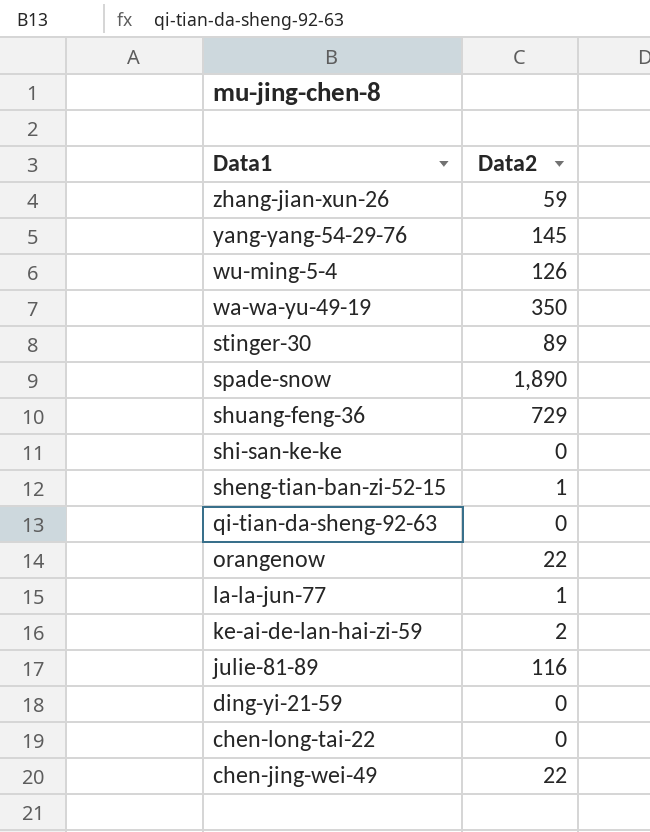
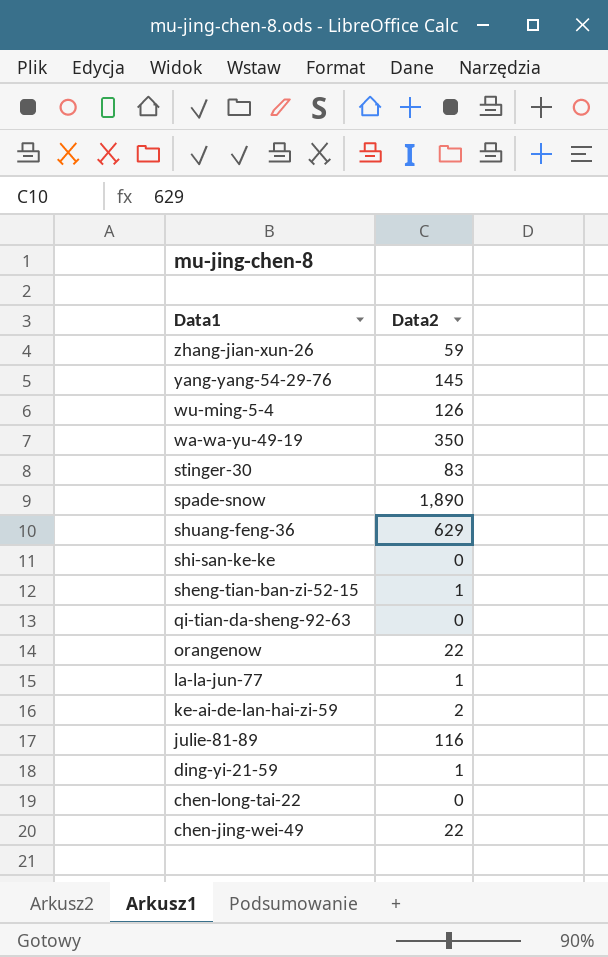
stinger-30 | Data2: 89 -> 83
shuang-feng-36 | Data2: 729 -> 629
ding-yi-21-59 | Data2: 0 -> 1

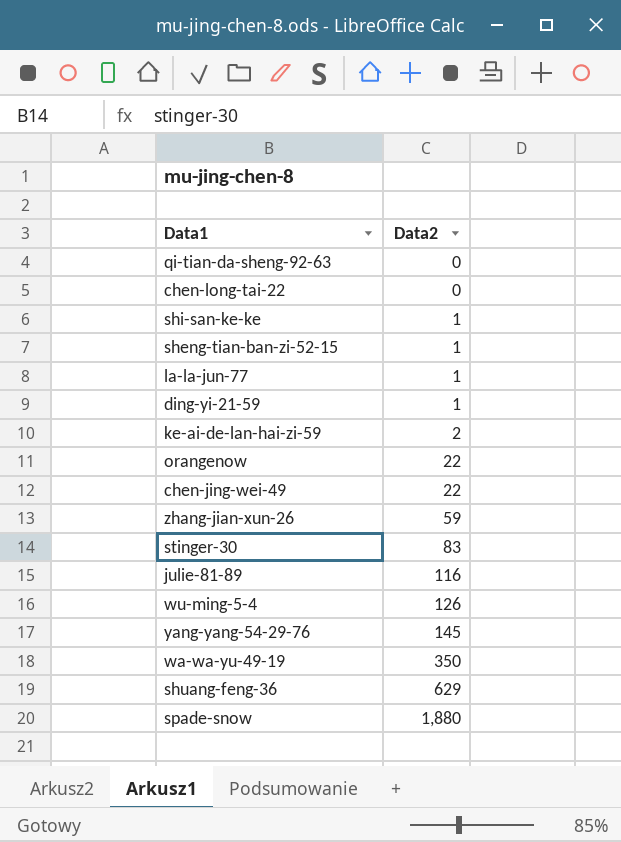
row order: Data1 descending -> Data2 ascending
shi-san-ke-ke | Data2: 0 -> 1
spade-snow | Data2: 1,890 -> 1,880

